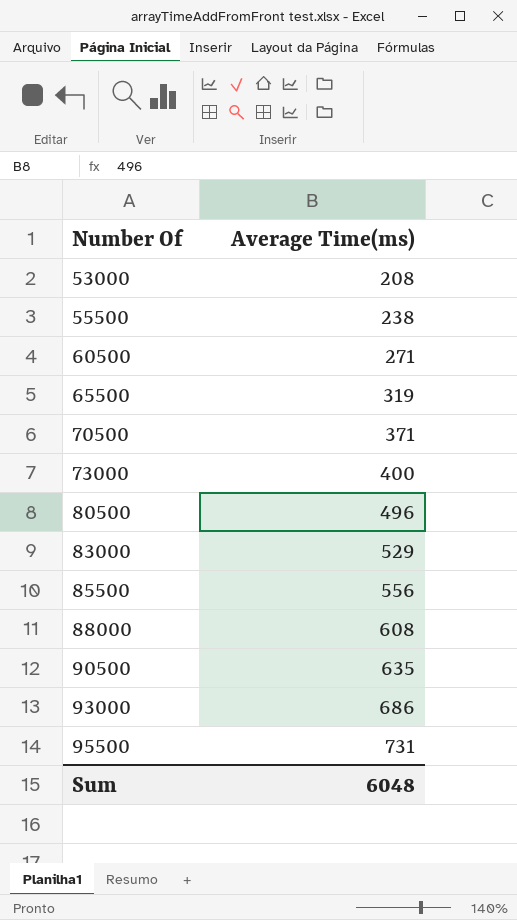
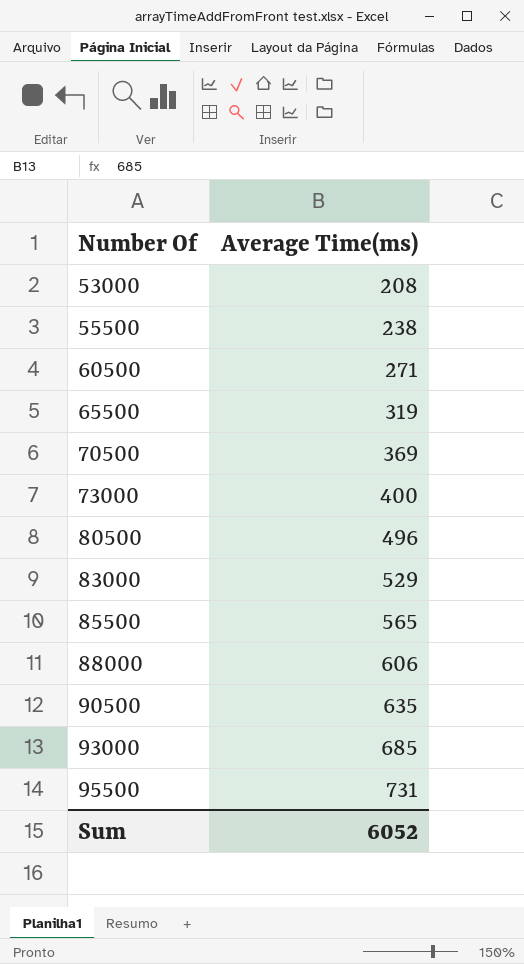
70500 | Average Time(ms): 371 -> 369
85500 | Average Time(ms): 556 -> 565
88000 | Average Time(ms): 608 -> 606
93000 | Average Time(ms): 686 -> 685
Sum | Average Time(ms): 6048 -> 6052

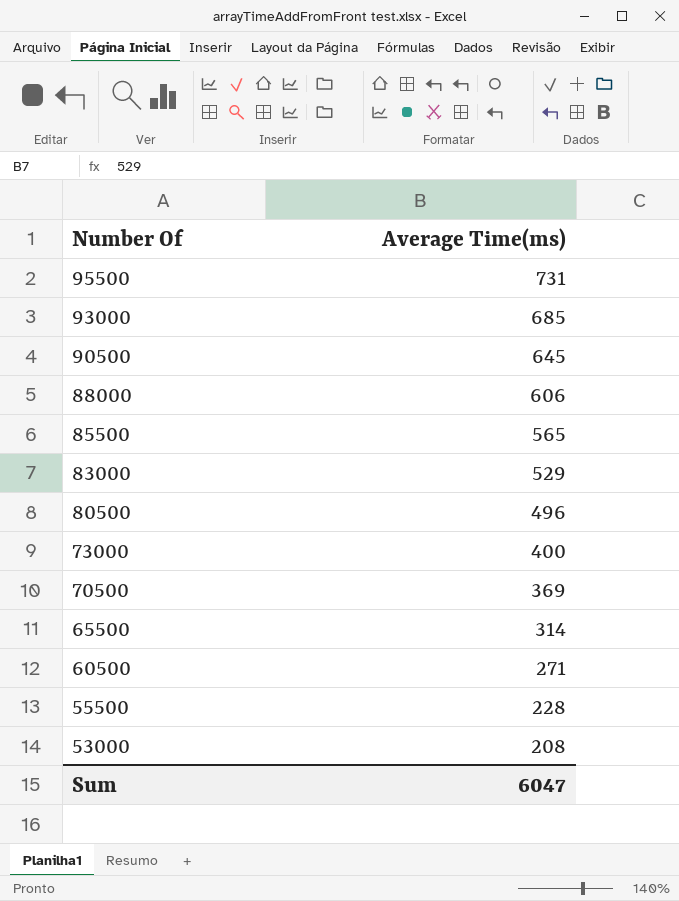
row order: Number Of ascending -> Number Of descending
90500 | Average Time(ms): 635 -> 645
65500 | Average Time(ms): 319 -> 314
55500 | Average Time(ms): 238 -> 228
Sum | Average Time(ms): 6052 -> 6047

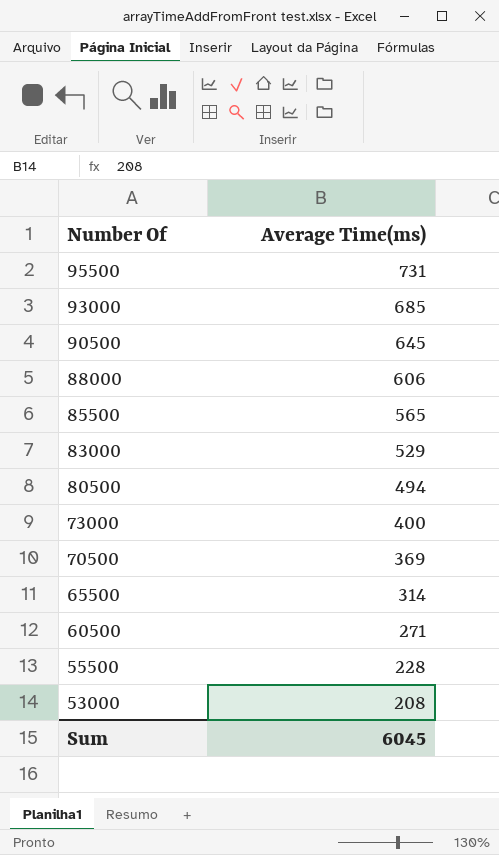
80500 | Average Time(ms): 496 -> 494
Sum | Average Time(ms): 6047 -> 6045

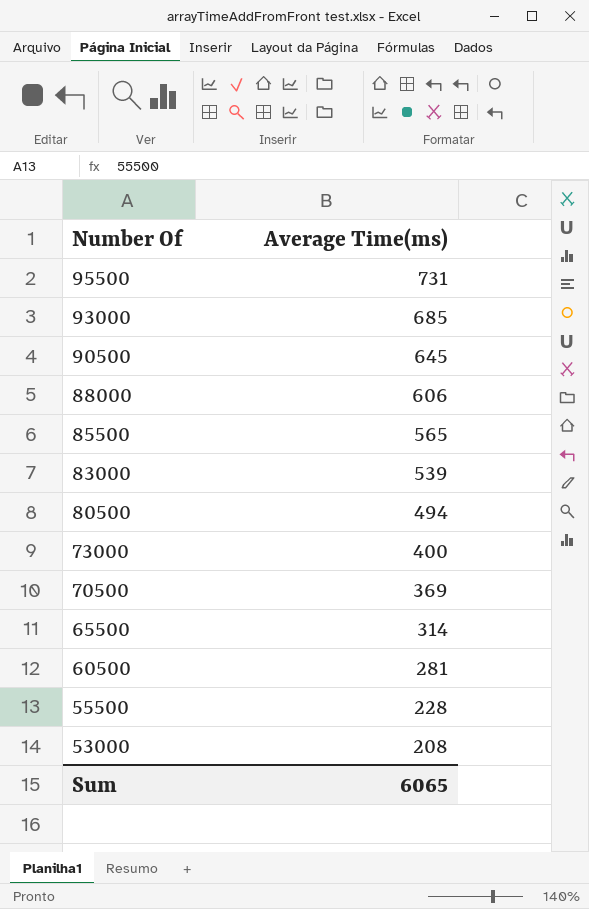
83000 | Average Time(ms): 529 -> 539
60500 | Average Time(ms): 271 -> 281
Sum | Average Time(ms): 6045 -> 6065

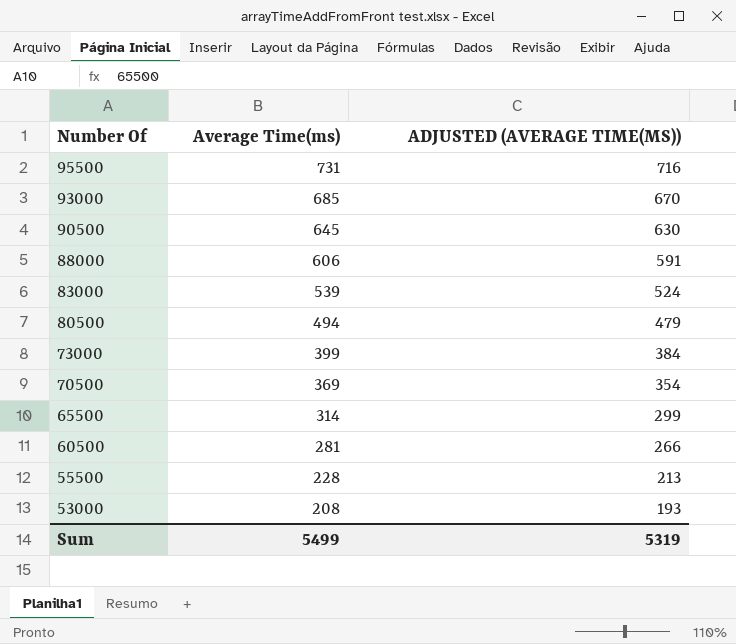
column ADJUSTED (AVERAGE TIME(MS)) | formula: none -> [Average Time(ms)] - 15
row 85500: 565 -> none
73000 | Average Time(ms): 400 -> 399
Sum | Average Time(ms): 6065 -> 5499

